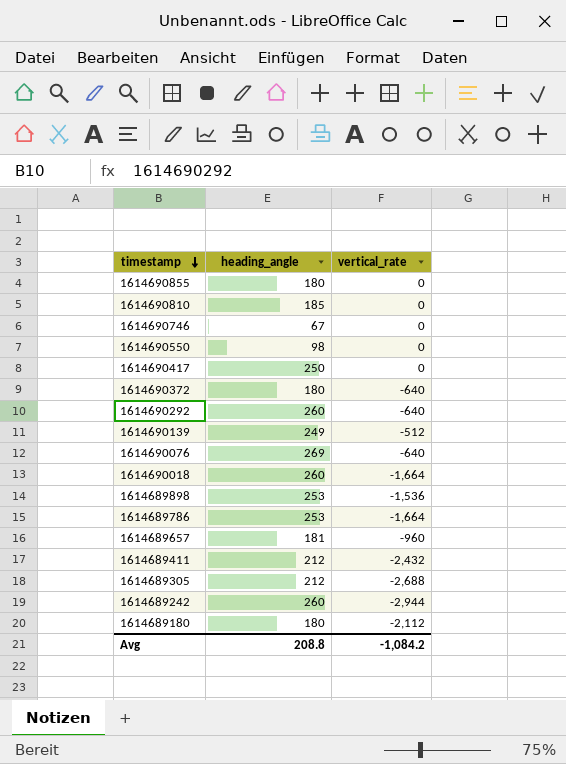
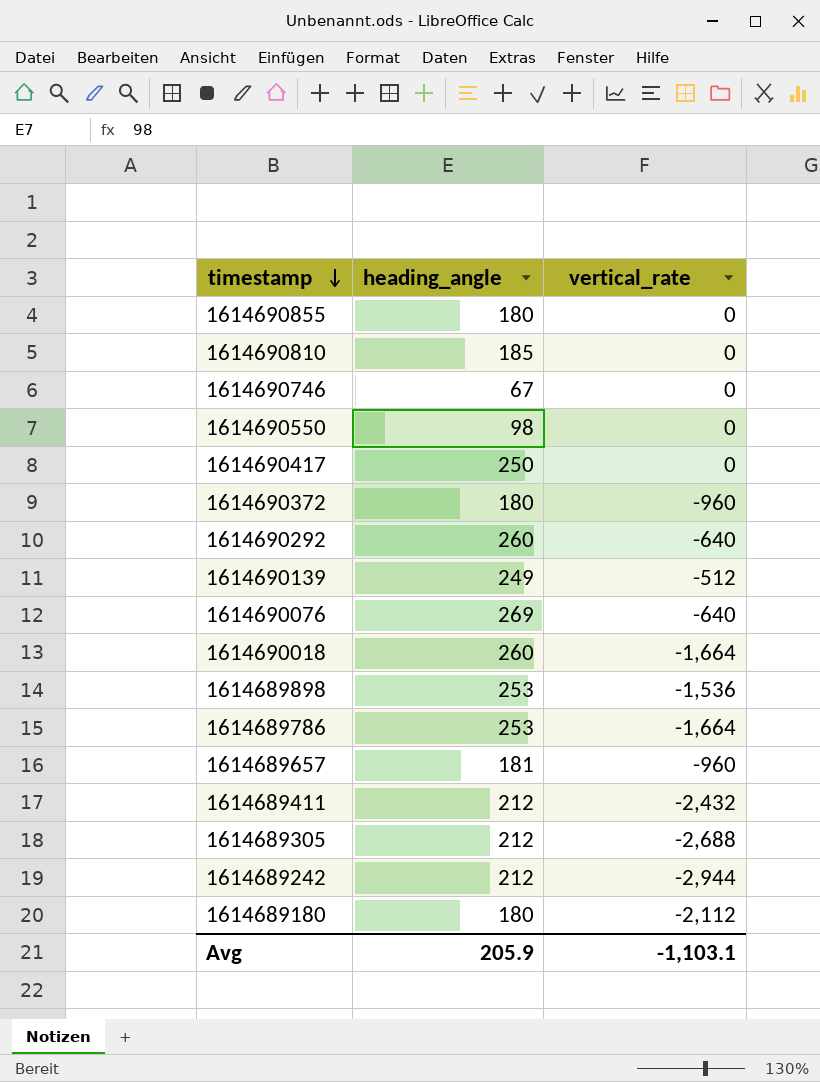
1614690372 | vertical_rate: -640 -> -960
1614689242 | heading_angle: 260 -> 212
Avg | heading_angle: 208.8 -> 205.9
Avg | vertical_rate: -1,084.2 -> -1,103.1

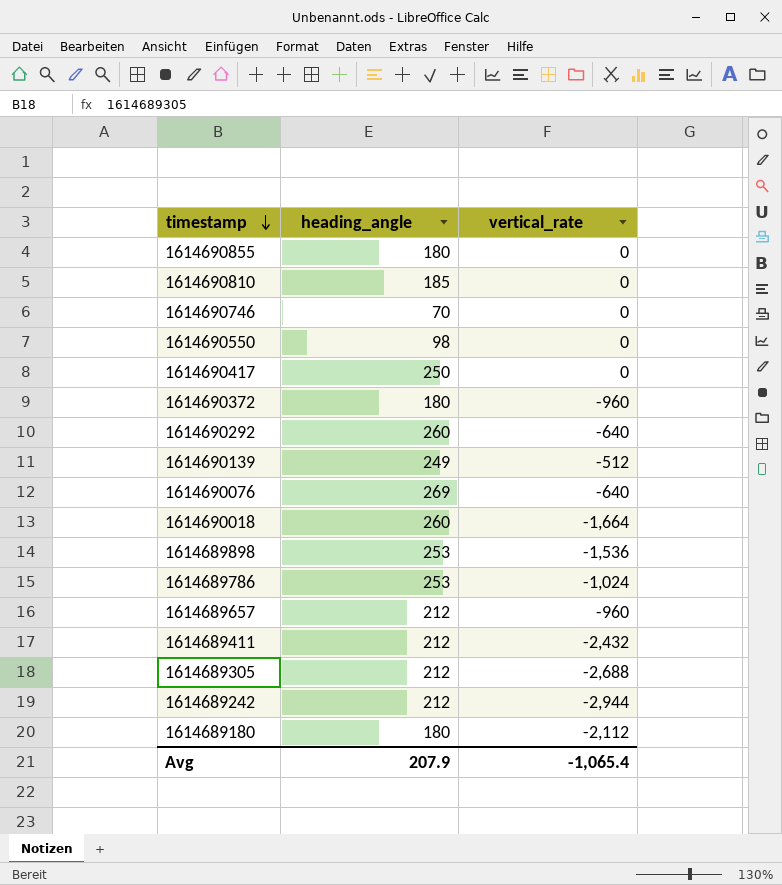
1614690746 | heading_angle: 67 -> 70
1614689786 | vertical_rate: -1,664 -> -1,024
1614689657 | heading_angle: 181 -> 212
Avg | heading_angle: 205.9 -> 207.9
Avg | vertical_rate: -1,103.1 -> -1,065.4

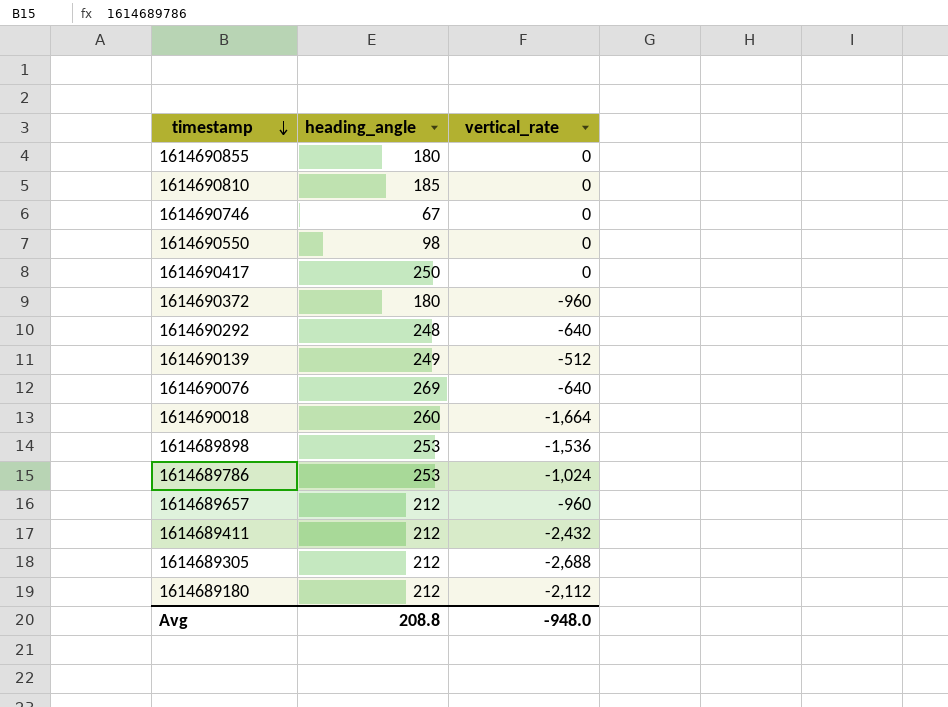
row 1614689242: 212 | -2,944 -> none
1614690746 | heading_angle: 70 -> 67
1614690292 | heading_angle: 260 -> 248
1614689180 | heading_angle: 180 -> 212
Avg | heading_angle: 207.9 -> 208.8
Avg | vertical_rate: -1,065.4 -> -948.0

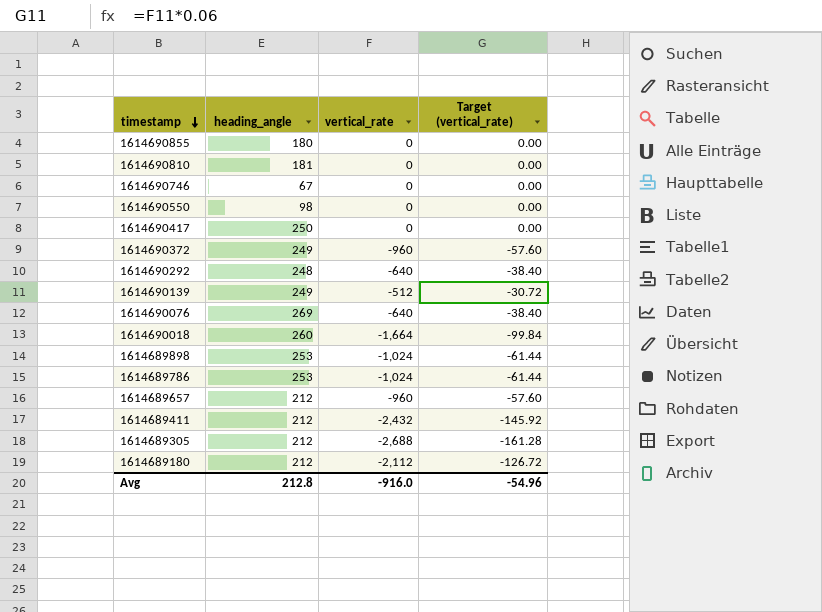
column Target (vertical_rate) | formula: none -> [vertical_rate] * 0.06
1614690810 | heading_angle: 185 -> 181
1614690372 | heading_angle: 180 -> 249
1614689898 | vertical_rate: -1,536 -> -1,024
Avg | heading_angle: 208.8 -> 212.8
Avg | vertical_rate: -948.0 -> -916.0

